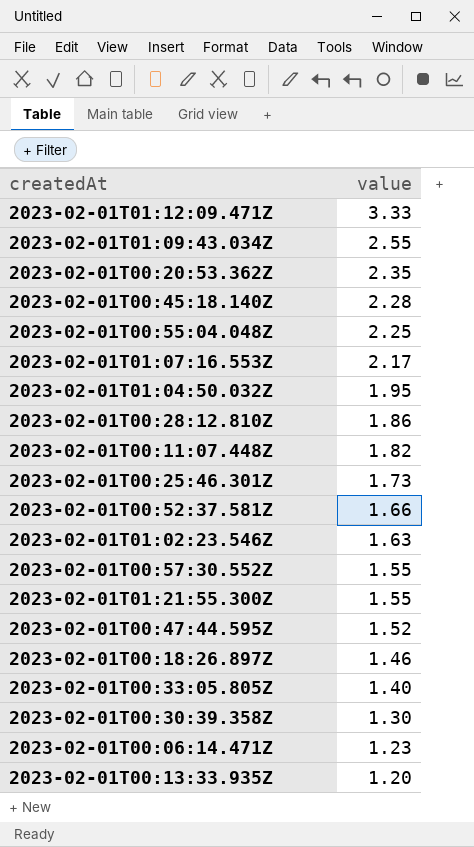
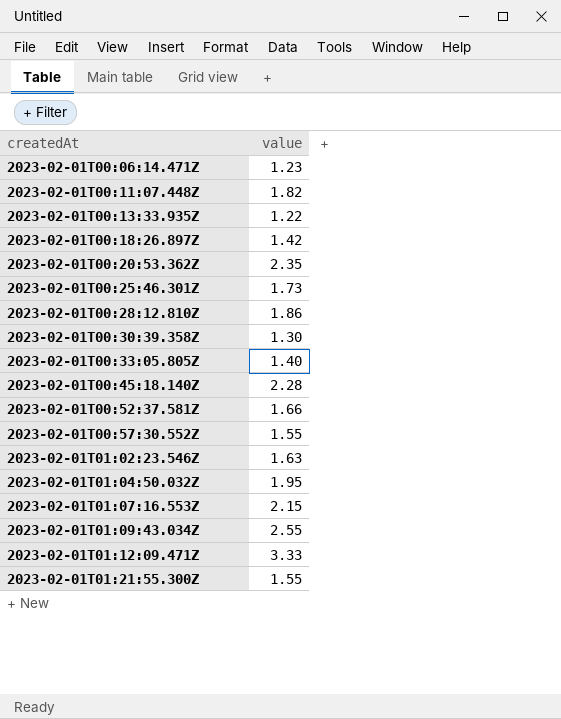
row order: value descending -> createdAt ascending
row 2023-02-01T00:55:04.048Z: 2.25 -> none
row 2023-02-01T00:47:44.595Z: 1.52 -> none
2023-02-01T00:13:33.935Z | value: 1.20 -> 1.22
2023-02-01T00:18:26.897Z | value: 1.46 -> 1.42
2023-02-01T01:07:16.553Z | value: 2.17 -> 2.15

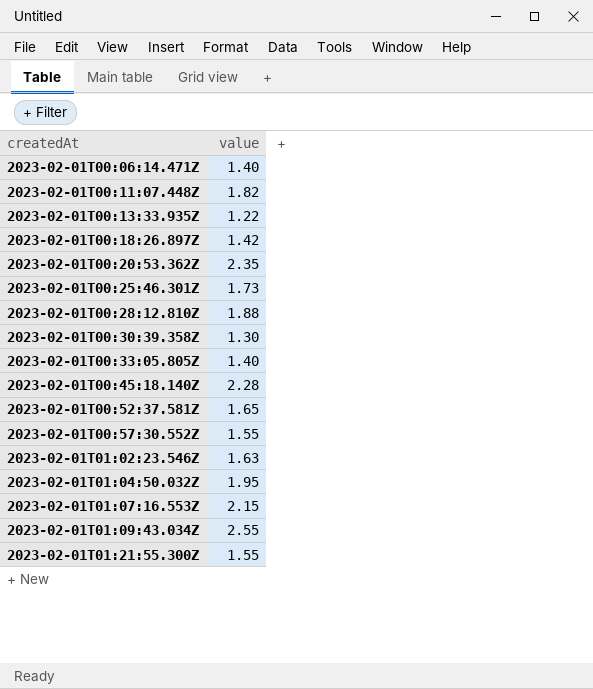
row 2023-02-01T01:12:09.471Z: 3.33 -> none
2023-02-01T00:06:14.471Z | value: 1.23 -> 1.40
2023-02-01T00:28:12.810Z | value: 1.86 -> 1.88
2023-02-01T00:52:37.581Z | value: 1.66 -> 1.65

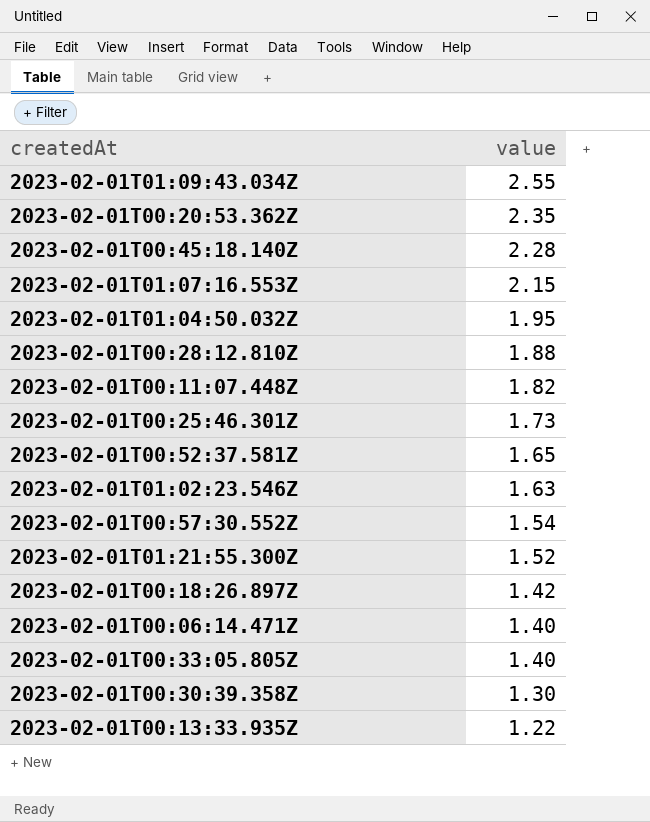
row order: createdAt ascending -> value descending
2023-02-01T00:57:30.552Z | value: 1.55 -> 1.54
2023-02-01T01:21:55.300Z | value: 1.55 -> 1.52

